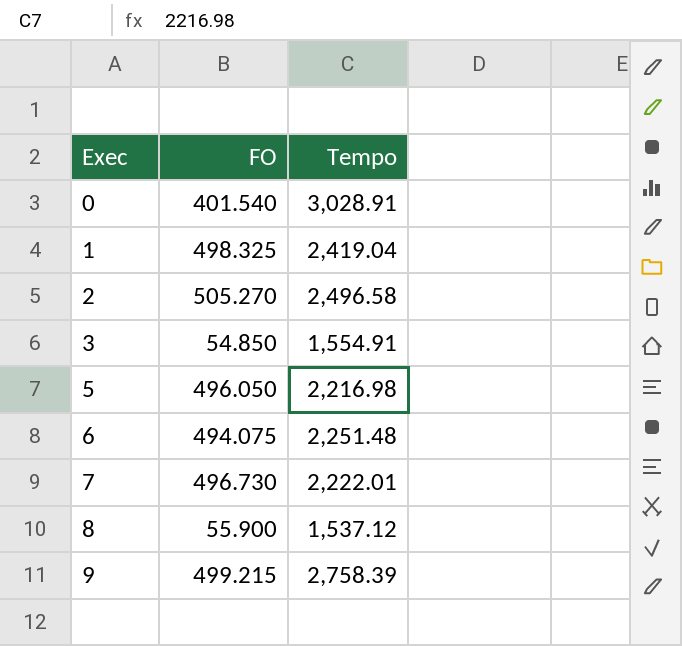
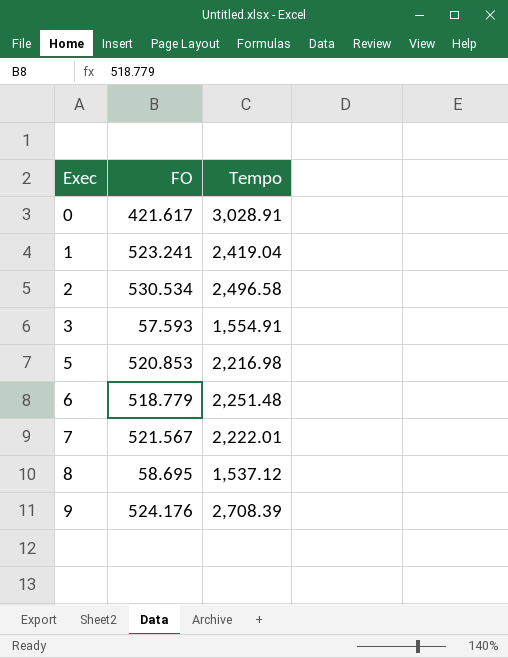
0 | FO: 401.540 -> 421.617
1 | FO: 498.325 -> 523.241
2 | FO: 505.270 -> 530.534
3 | FO: 54.850 -> 57.593
5 | FO: 496.050 -> 520.853
6 | FO: 494.075 -> 518.779
7 | FO: 496.730 -> 521.567
8 | FO: 55.900 -> 58.695
9 | FO: 499.215 -> 524.176
9 | Tempo: 2,758.39 -> 2,708.39

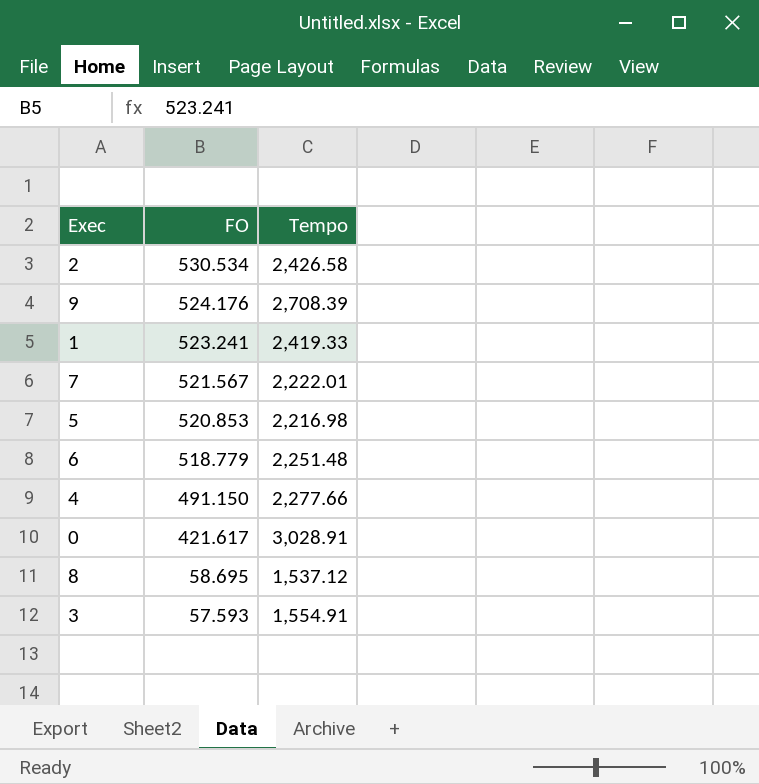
row order: Exec ascending -> FO descending
2 | Tempo: 2,496.58 -> 2,426.58
1 | Tempo: 2,419.04 -> 2,419.33
row 4: none -> 491.150 | 2,277.66

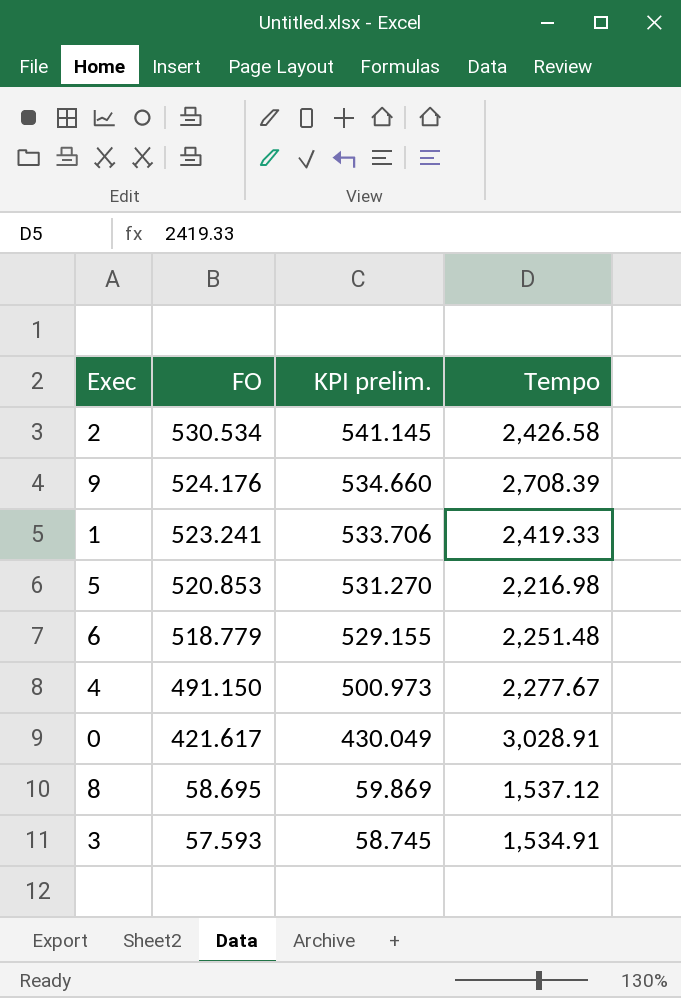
column KPI prelim. | formula: none -> [FO] * 1.02
row 7: 521.567 | 2,222.01 -> none
4 | Tempo: 2,277.66 -> 2,277.67
3 | Tempo: 1,554.91 -> 1,534.91

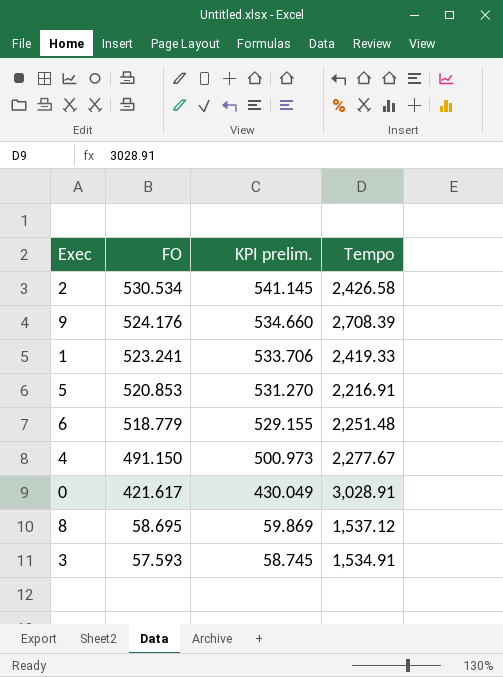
5 | Tempo: 2,216.98 -> 2,216.91

